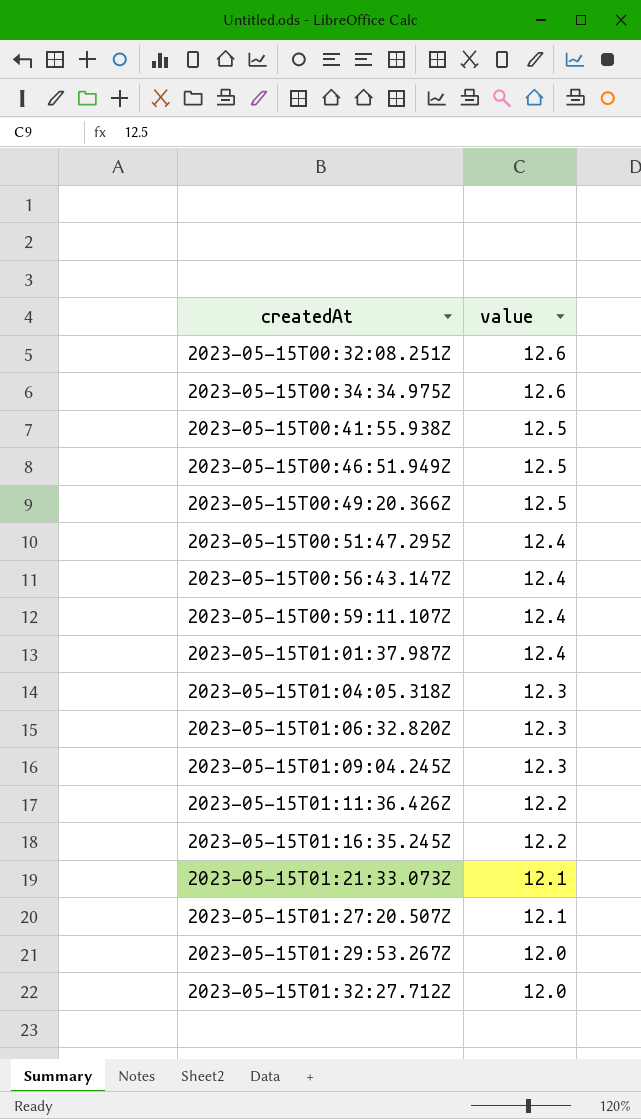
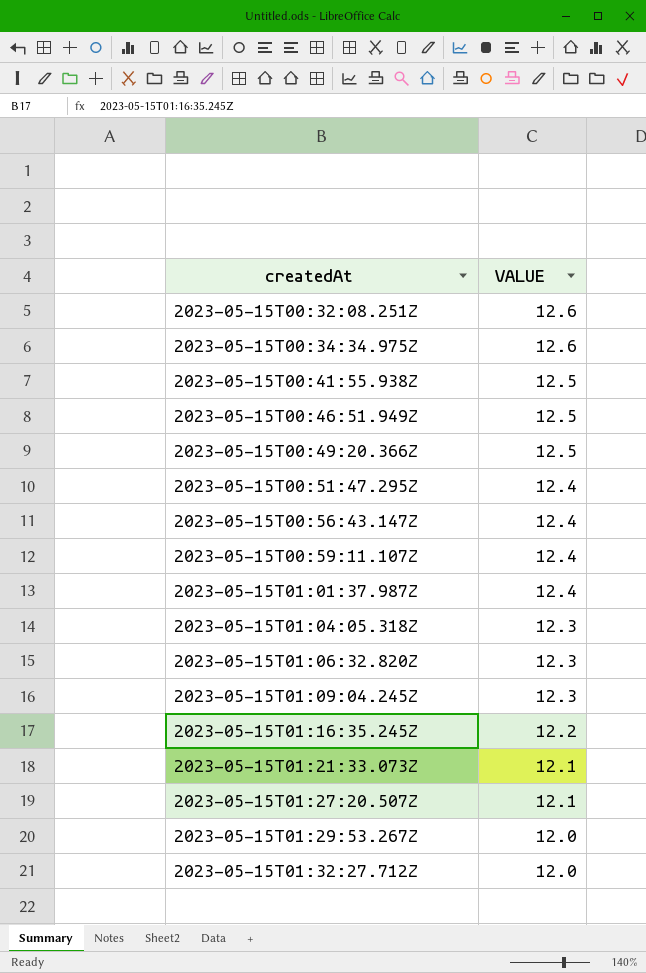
column name: value -> VALUE
row 2023-05-15T01:11:36.426Z: 12.2 -> none

